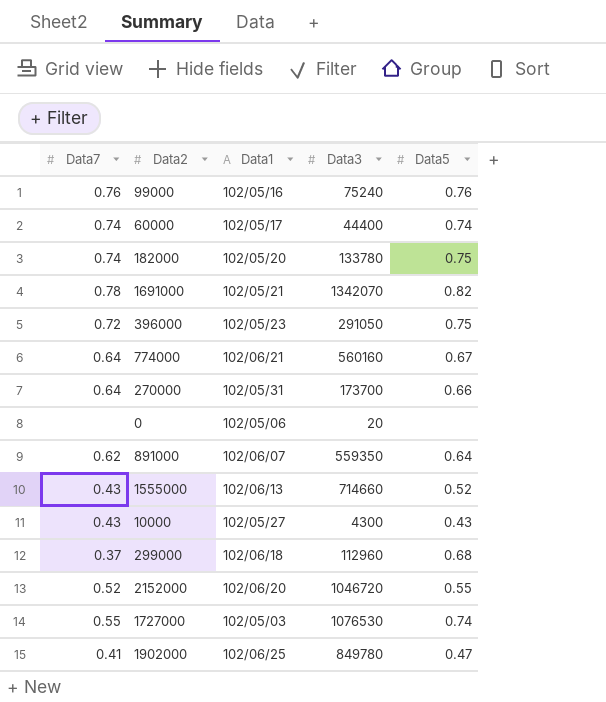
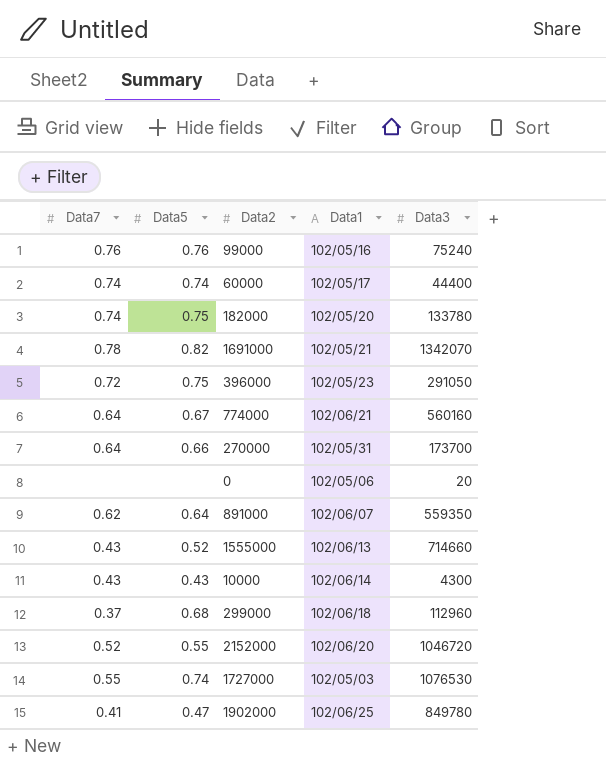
column Data5 | position: 5 -> 2
10000 | Data1: 102/05/27 -> 102/06/14

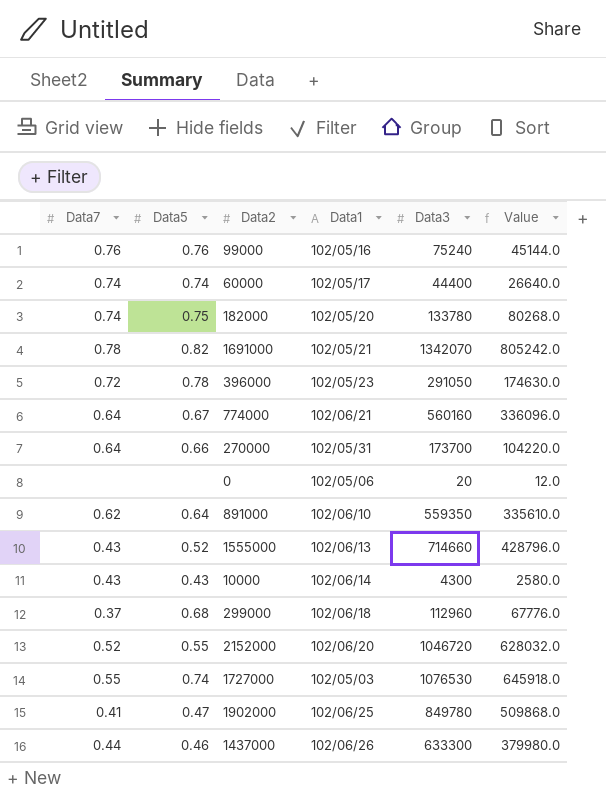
column Value | formula: none -> [Data3] * 0.6
396000 | Data5: 0.75 -> 0.78
891000 | Data1: 102/06/07 -> 102/06/10
row 1437000: none -> 0.44 | 0.46 | 102/06/26 | 633300 | 379980.0

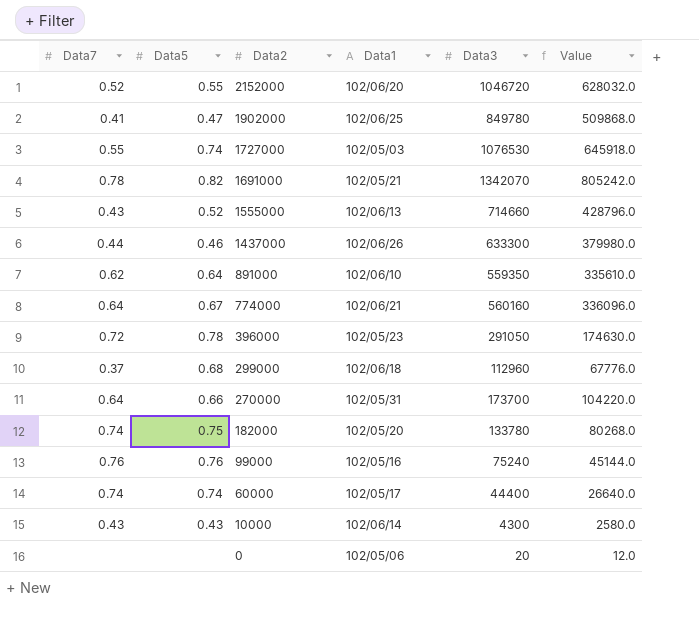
row order: none -> Data2 descending

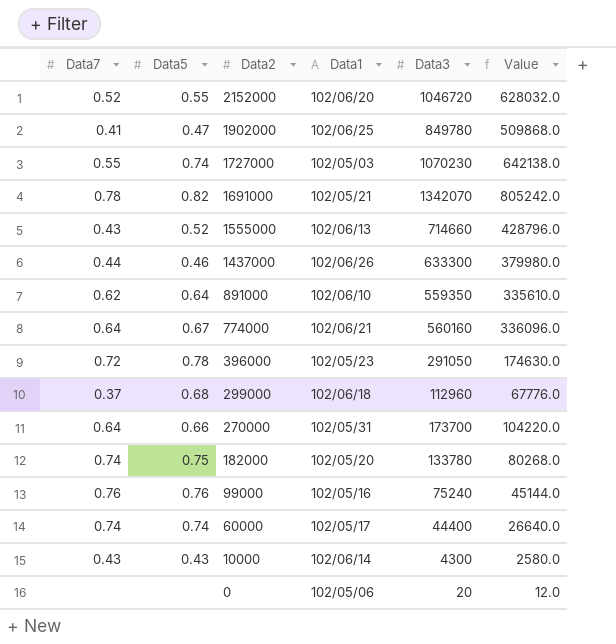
1727000 | Data3: 1076530 -> 1070230
1727000 | Value: 645918.0 -> 642138.0

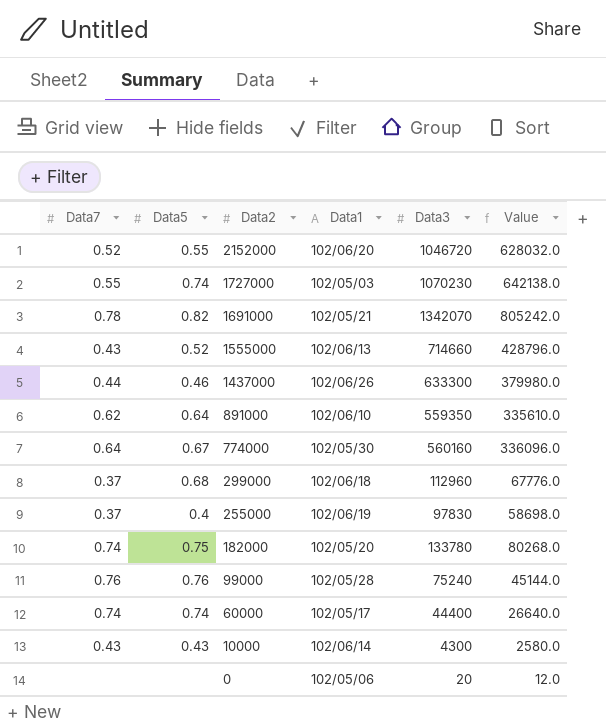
row 1902000: 0.41 | 0.47 | 102/06/25 | 849780 | 509868.0 -> none
row 396000: 0.72 | 0.78 | 102/05/23 | 291050 | 174630.0 -> none
row 270000: 0.64 | 0.66 | 102/05/31 | 173700 | 104220.0 -> none
774000 | Data1: 102/06/21 -> 102/05/30
row 255000: none -> 0.37 | 0.4 | 102/06/19 | 97830 | 58698.0
99000 | Data1: 102/05/16 -> 102/05/28

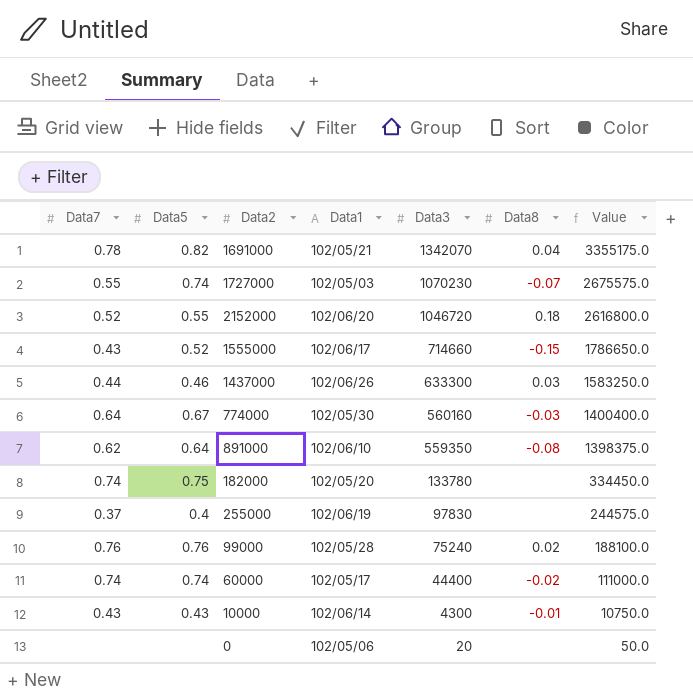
row order: Data2 descending -> Data3 descending
column Data8 | position: none -> 6
column Value | formula: [Data3] * 0.6 -> [Data3] * 2.5
row 299000: 0.37 | 0.68 | 102/06/18 | 112960 | 67776.0 -> none
1555000 | Data1: 102/06/13 -> 102/06/17

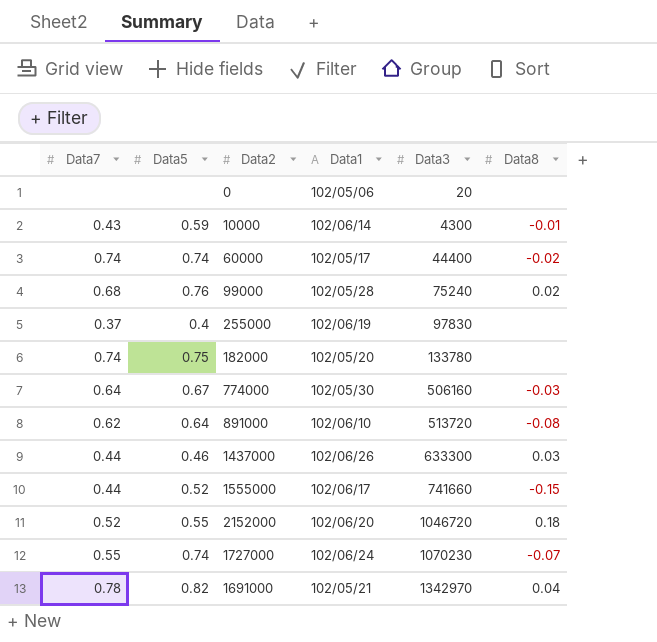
row order: Data3 descending -> Data3 ascending
column Value | formula: [Data3] * 2.5 -> none
10000 | Data5: 0.43 -> 0.59
99000 | Data7: 0.76 -> 0.68
774000 | Data3: 560160 -> 506160
891000 | Data3: 559350 -> 513720
1555000 | Data7: 0.43 -> 0.44
1555000 | Data3: 714660 -> 741660
1727000 | Data1: 102/05/03 -> 102/06/24
1691000 | Data3: 1342070 -> 1342970

